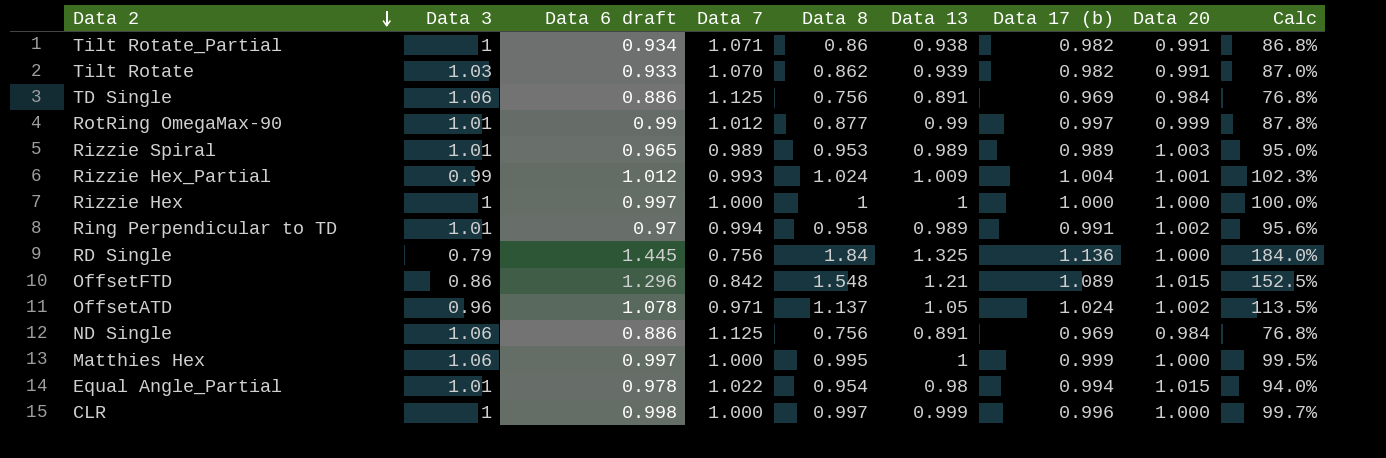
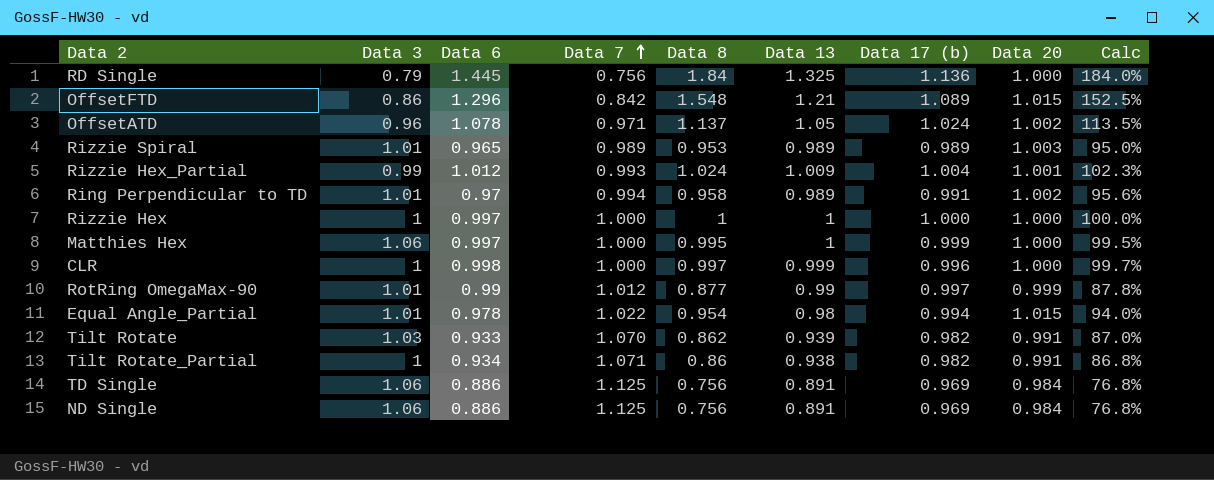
row order: Data 2 descending -> Data 7 ascending
column name: Data 6 draft -> Data 6

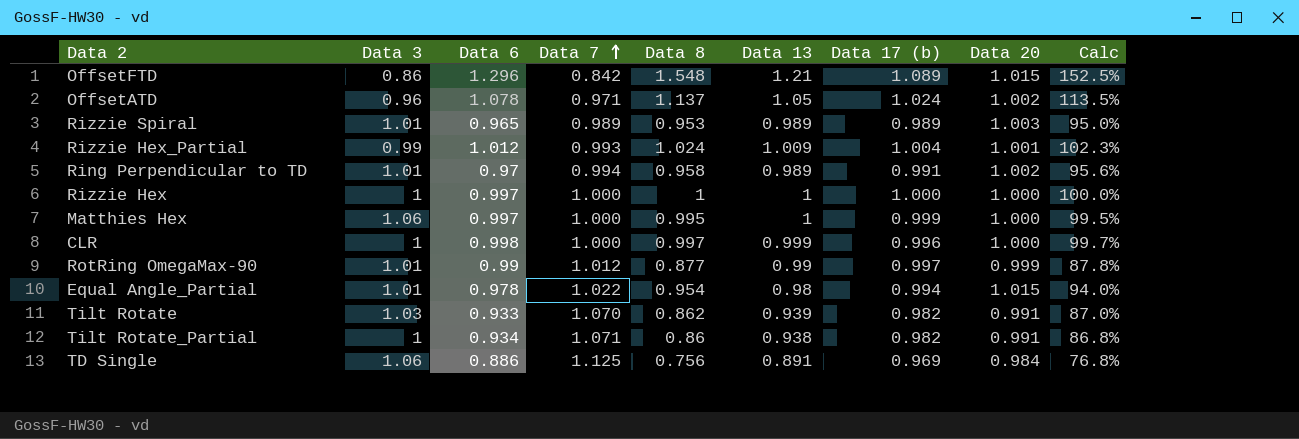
row RD Single: 0.79 | 1.445 | 0.756 | 1.84 | 1.325 | 1.136 | 1.000 | 184.0% -> none
row ND Single: 1.06 | 0.886 | 1.125 | 0.756 | 0.891 | 0.969 | 0.984 | 76.8% -> none

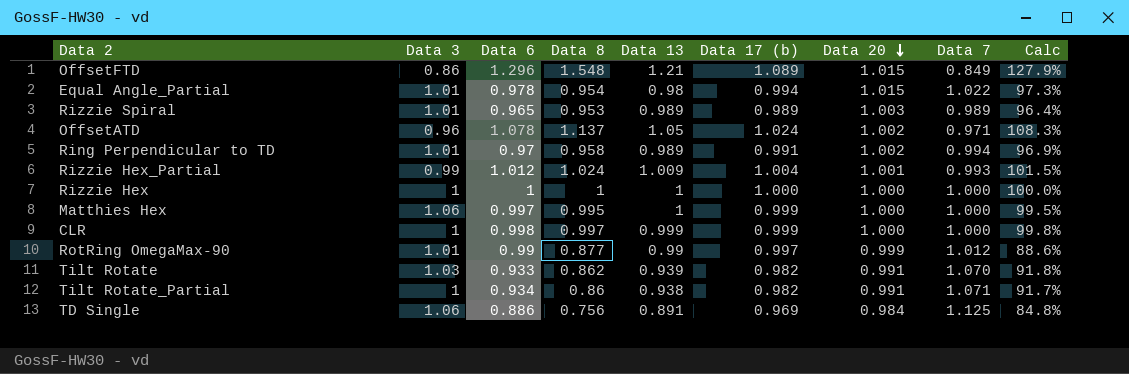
row order: Data 7 ascending -> Data 20 descending
column Data 7 | position: 4 -> 8
column Calc | formula: [Data 8] / [Data 20] -> [Data 8] / [Data 13]
OffsetFTD | Data 7: 0.842 -> 0.849
Rizzie Hex | Data 6: 0.997 -> 1
CLR | Data 17 (b): 0.996 -> 0.999

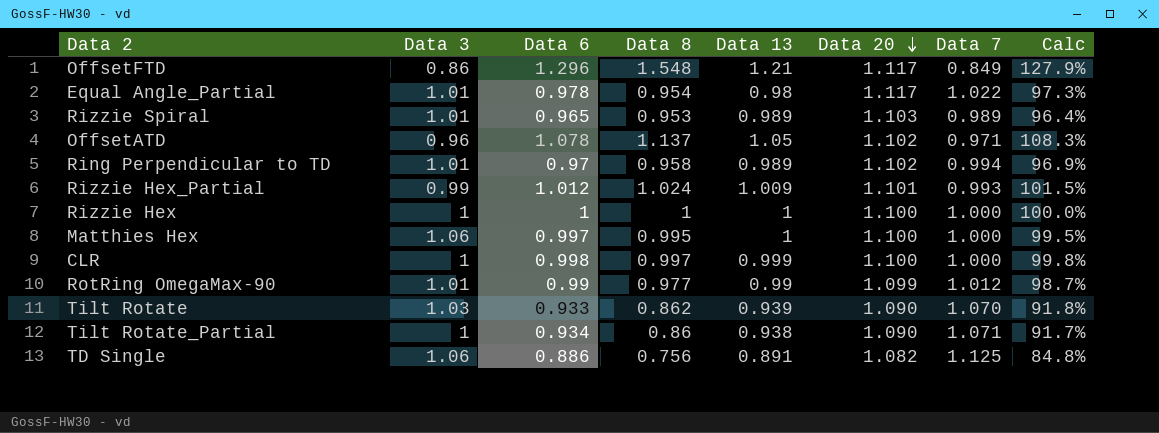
column Data 17 (b) | position: 6 -> none
OffsetFTD | Data 20: 1.015 -> 1.117
Equal Angle_Partial | Data 20: 1.015 -> 1.117
Rizzie Spiral | Data 20: 1.003 -> 1.103
OffsetATD | Data 20: 1.002 -> 1.102
Ring Perpendicular to TD | Data 20: 1.002 -> 1.102
Rizzie Hex_Partial | Data 20: 1.001 -> 1.101
Rizzie Hex | Data 20: 1.000 -> 1.100
Matthies Hex | Data 20: 1.000 -> 1.100
CLR | Data 20: 1.000 -> 1.100
RotRing OmegaMax-90 | Data 8: 0.877 -> 0.977
RotRing OmegaMax-90 | Data 20: 0.999 -> 1.099
RotRing OmegaMax-90 | Calc: 88.6% -> 98.7%
Tilt Rotate | Data 20: 0.991 -> 1.090
Tilt Rotate_Partial | Data 20: 0.991 -> 1.090
TD Single | Data 20: 0.984 -> 1.082

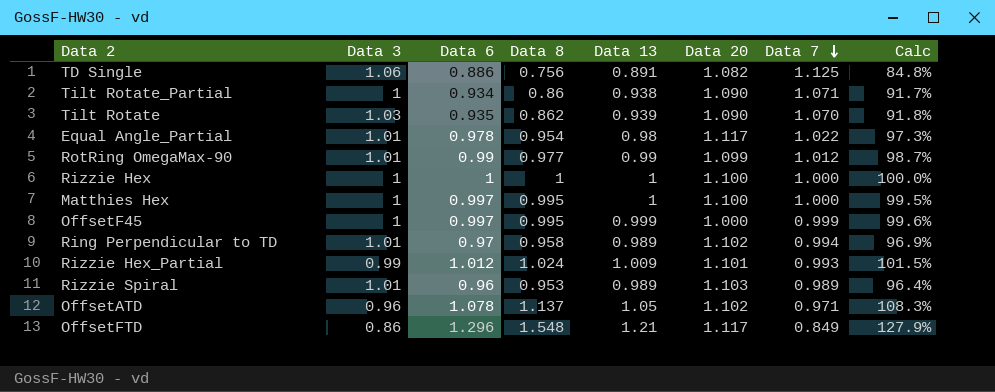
row order: Data 20 descending -> Data 7 descending
row CLR: 1 | 0.998 | 0.997 | 0.999 | 1.100 | 1.000 | 99.8% -> none
Tilt Rotate | Data 6: 0.933 -> 0.935
Matthies Hex | Data 3: 1.06 -> 1
row OffsetF45: none -> 1 | 0.997 | 0.995 | 0.999 | 1.000 | 0.999 | 99.6%
Rizzie Spiral | Data 6: 0.965 -> 0.96

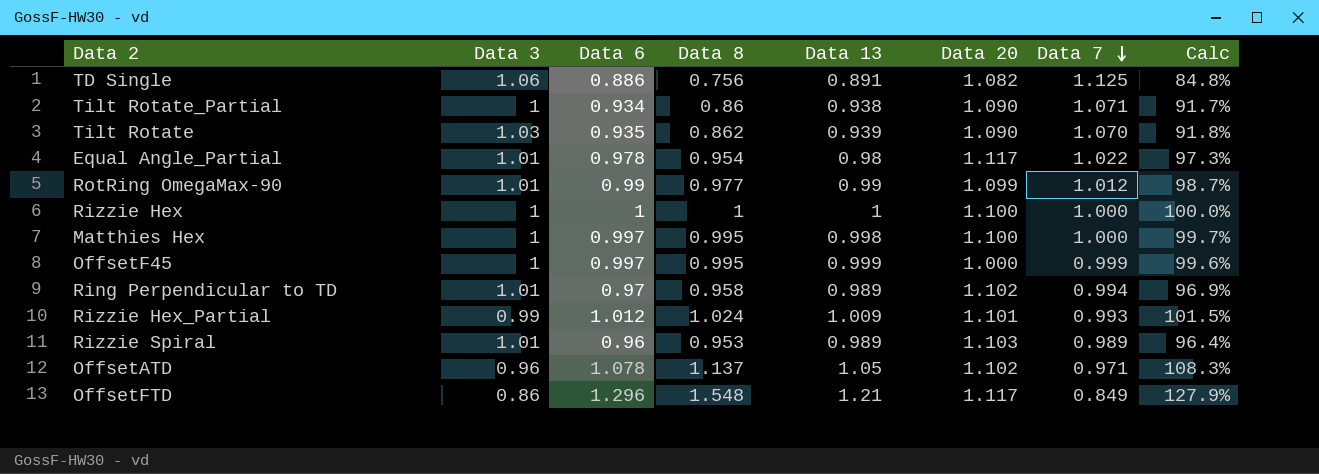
Matthies Hex | Data 13: 1 -> 0.998
Matthies Hex | Calc: 99.5% -> 99.7%

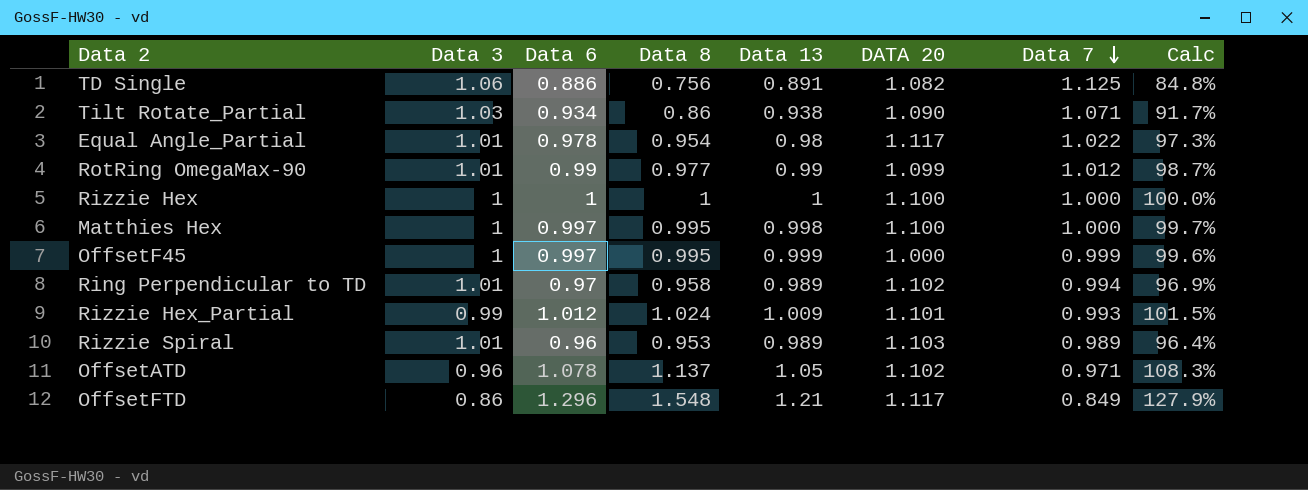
column name: Data 20 -> DATA 20
row Tilt Rotate: 1.03 | 0.935 | 0.862 | 0.939 | 1.090 | 1.070 | 91.8% -> none
Tilt Rotate_Partial | Data 3: 1 -> 1.03

